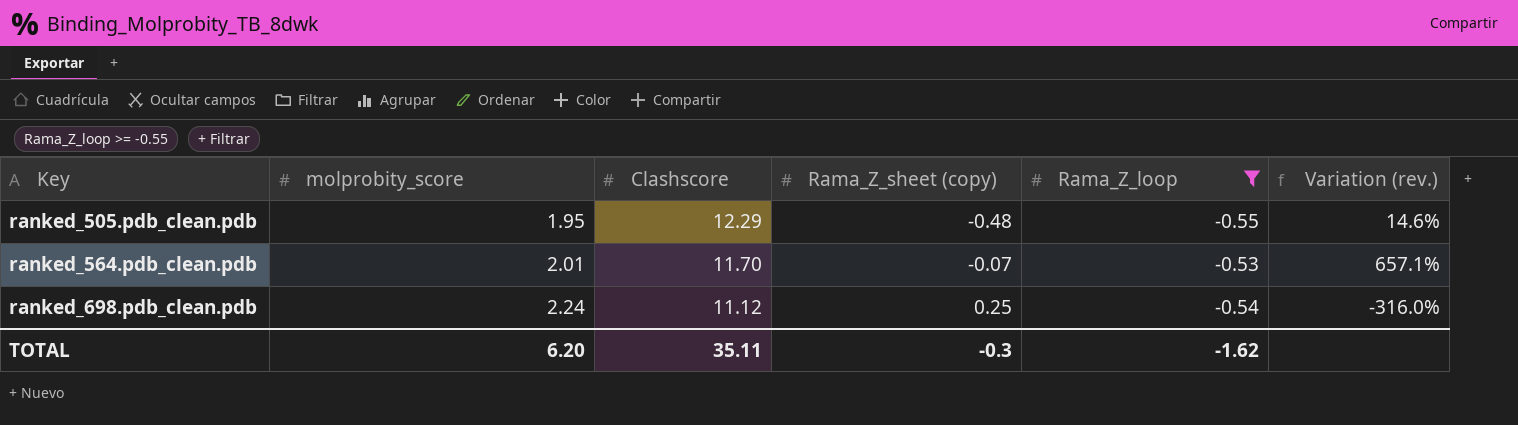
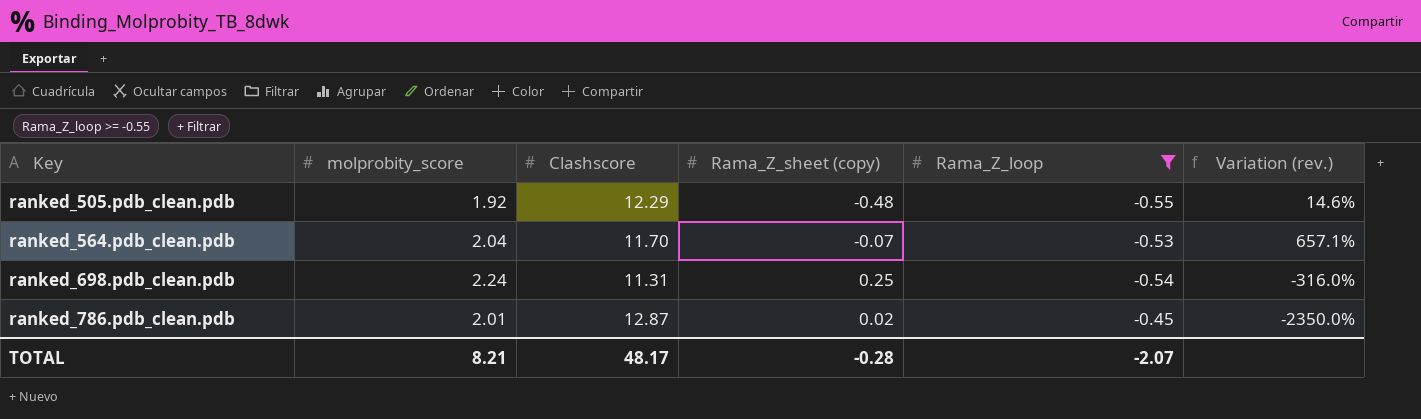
ranked_505.pdb_clean.pdb | molprobity_score: 1.95 -> 1.92
ranked_564.pdb_clean.pdb | molprobity_score: 2.01 -> 2.04
ranked_698.pdb_clean.pdb | Clashscore: 11.12 -> 11.31
row ranked_786.pdb_clean.pdb: none -> 2.01 | 12.87 | 0.02 | -0.45 | -2350.0%
TOTAL | molprobity_score: 6.20 -> 8.21
TOTAL | Clashscore: 35.11 -> 48.17
TOTAL | Rama_Z_sheet (copy): -0.3 -> -0.28
TOTAL | Rama_Z_loop: -1.62 -> -2.07

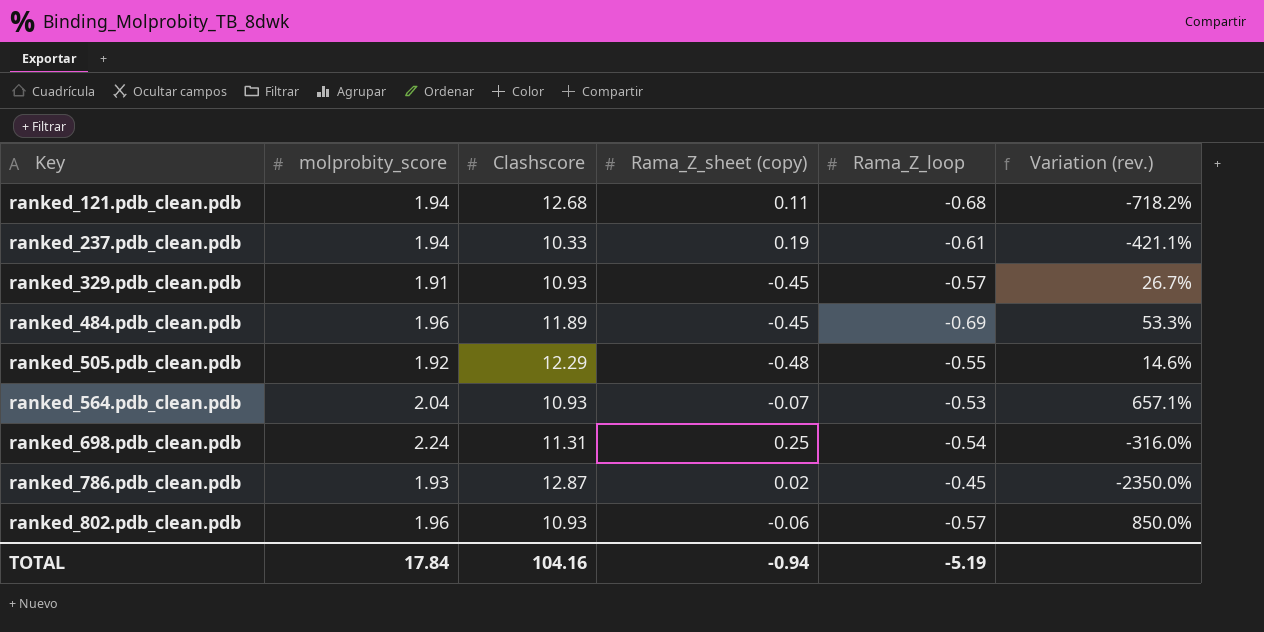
filter: Rama_Z_loop >= -0.55 -> none
ranked_564.pdb_clean.pdb | Clashscore: 11.70 -> 10.93
ranked_786.pdb_clean.pdb | molprobity_score: 2.01 -> 1.93
TOTAL | molprobity_score: 8.21 -> 17.84
TOTAL | Clashscore: 48.17 -> 104.16
TOTAL | Rama_Z_sheet (copy): -0.28 -> -0.94
TOTAL | Rama_Z_loop: -2.07 -> -5.19

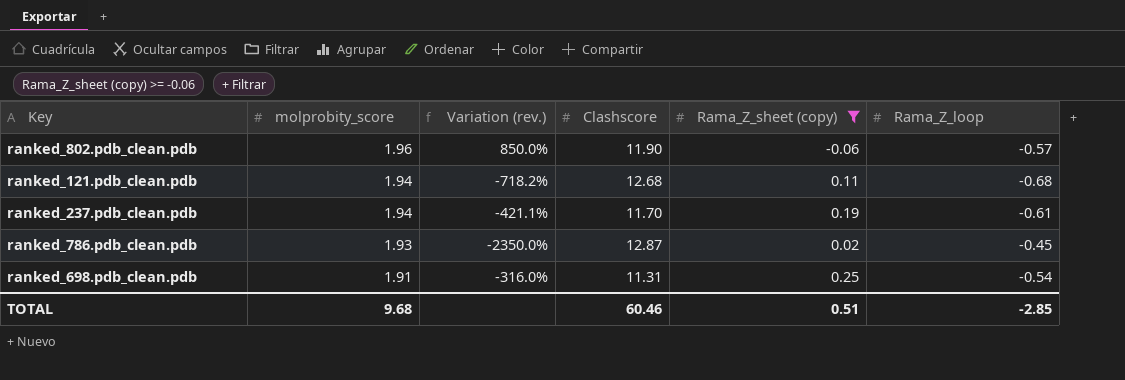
filter: none -> Rama_Z_sheet (copy) >= -0.06
row order: Key ascending -> molprobity_score descending
column Variation (rev.) | position: 6 -> 3
ranked_802.pdb_clean.pdb | Clashscore: 10.93 -> 11.90
ranked_237.pdb_clean.pdb | Clashscore: 10.33 -> 11.70
ranked_698.pdb_clean.pdb | molprobity_score: 2.24 -> 1.91
TOTAL | molprobity_score: 17.84 -> 9.68
TOTAL | Clashscore: 104.16 -> 60.46
TOTAL | Rama_Z_sheet (copy): -0.94 -> 0.51
TOTAL | Rama_Z_loop: -5.19 -> -2.85

